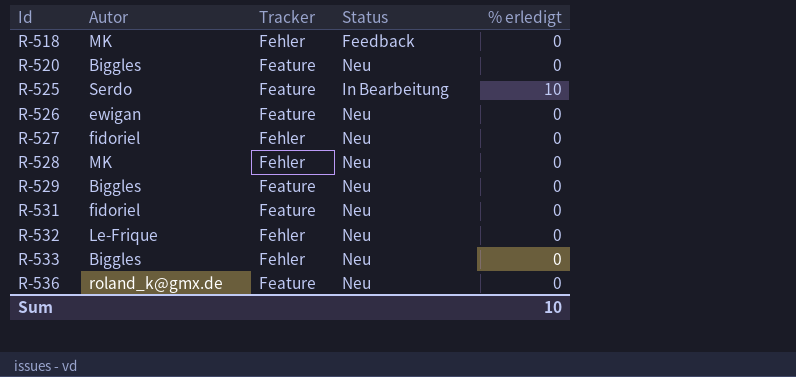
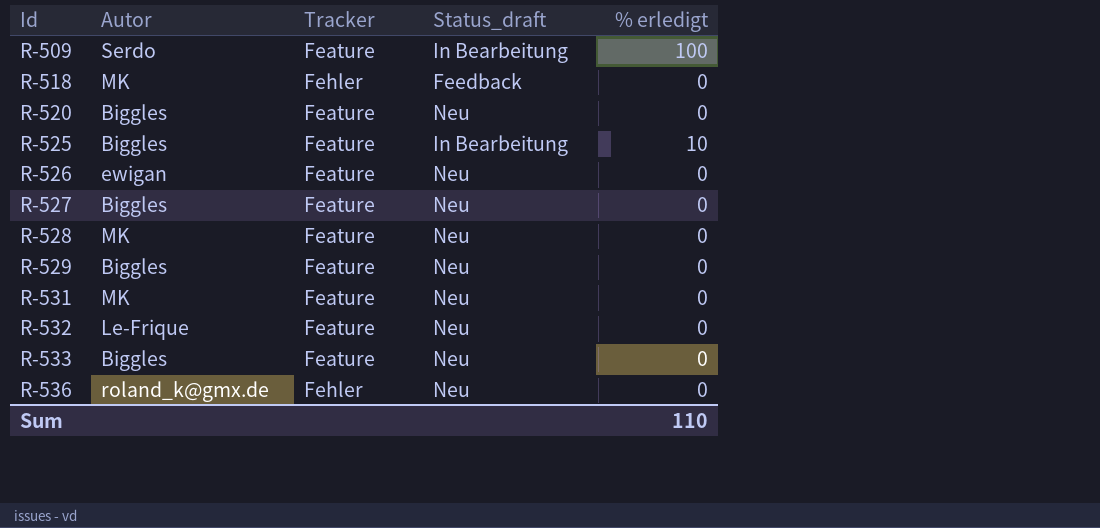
column name: Status -> Status_draft
row R-509: none -> Serdo | Feature | In Bearbeitung | 100
R-525 | Autor: Serdo -> Biggles
R-527 | Autor: fidoriel -> Biggles
R-527 | Tracker: Fehler -> Feature
R-528 | Tracker: Fehler -> Feature
R-531 | Autor: fidoriel -> MK
R-532 | Tracker: Fehler -> Feature
R-533 | Tracker: Fehler -> Feature
R-536 | Tracker: Feature -> Fehler
Sum | % erledigt: 10 -> 110

